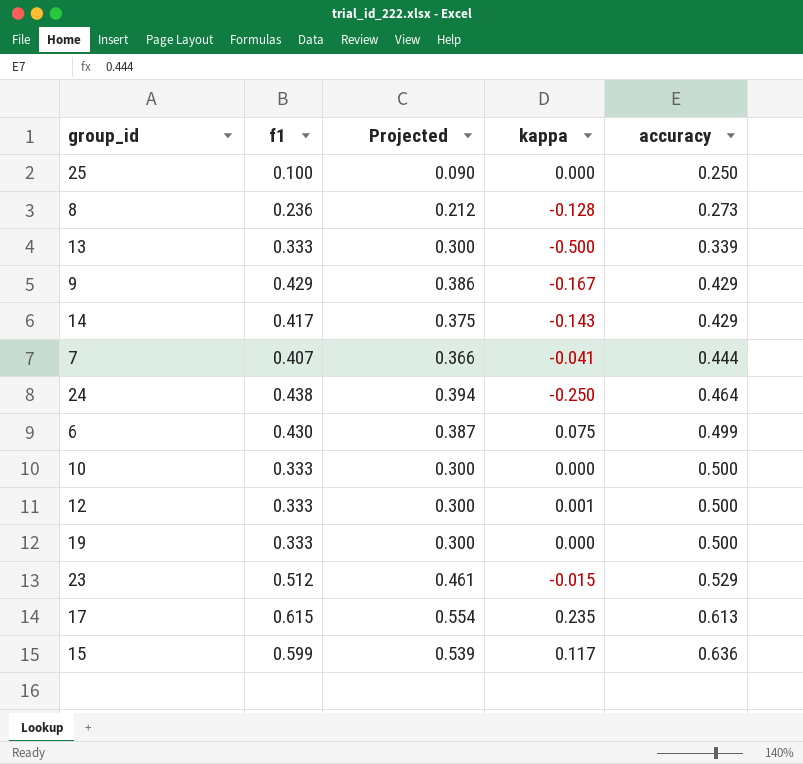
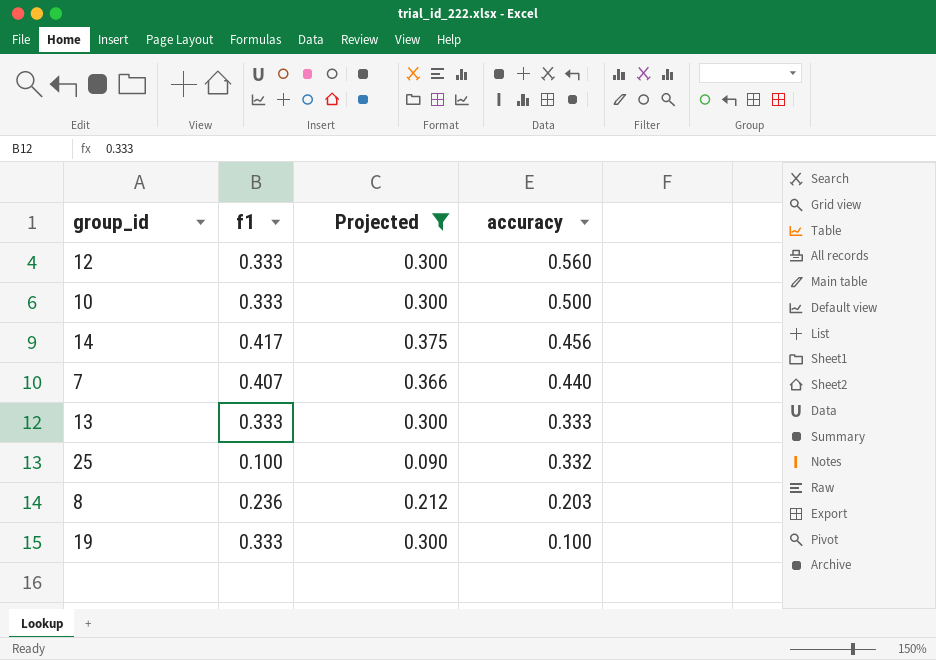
filter: none -> Projected <= 0.375
row order: accuracy ascending -> accuracy descending
column kappa | position: 4 -> none
12 | accuracy: 0.500 -> 0.560
14 | accuracy: 0.429 -> 0.456
7 | accuracy: 0.444 -> 0.440
13 | accuracy: 0.339 -> 0.333
25 | accuracy: 0.250 -> 0.332
8 | accuracy: 0.273 -> 0.203
19 | accuracy: 0.500 -> 0.100

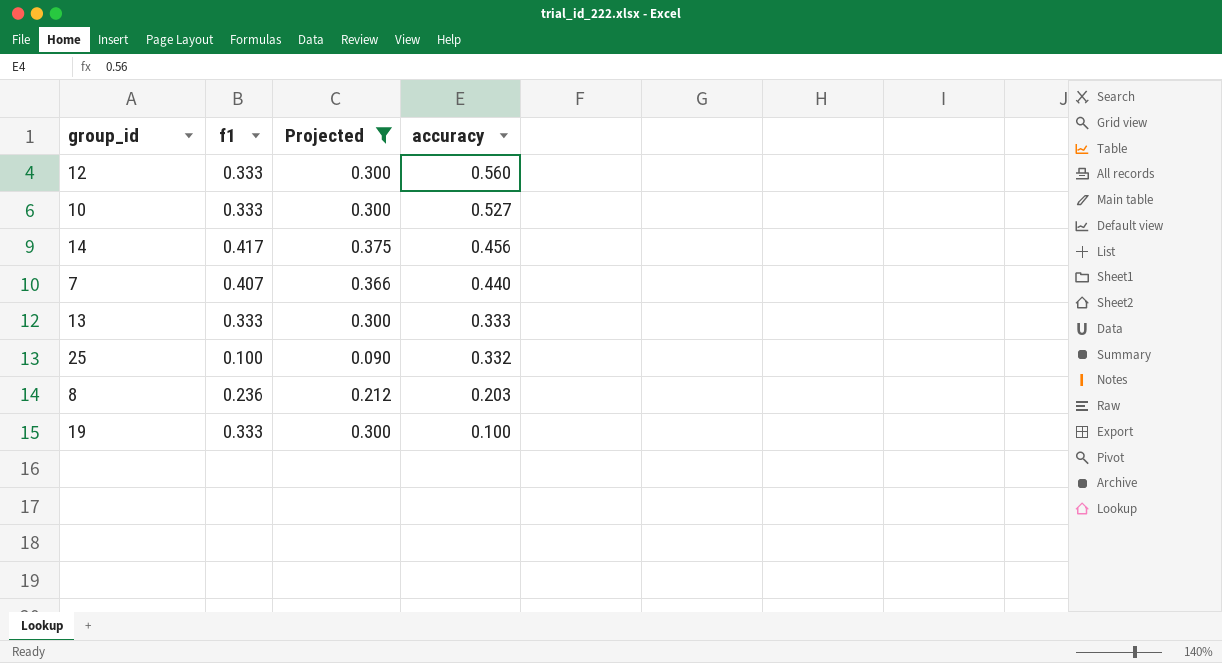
10 | accuracy: 0.500 -> 0.527

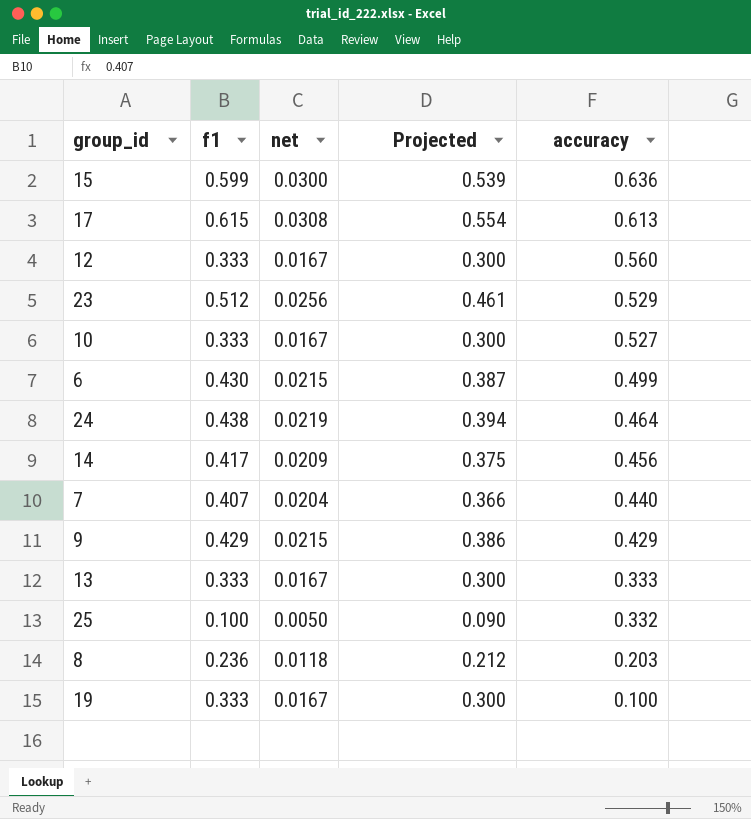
filter: Projected <= 0.375 -> none
column net | formula: none -> [f1] * 0.05

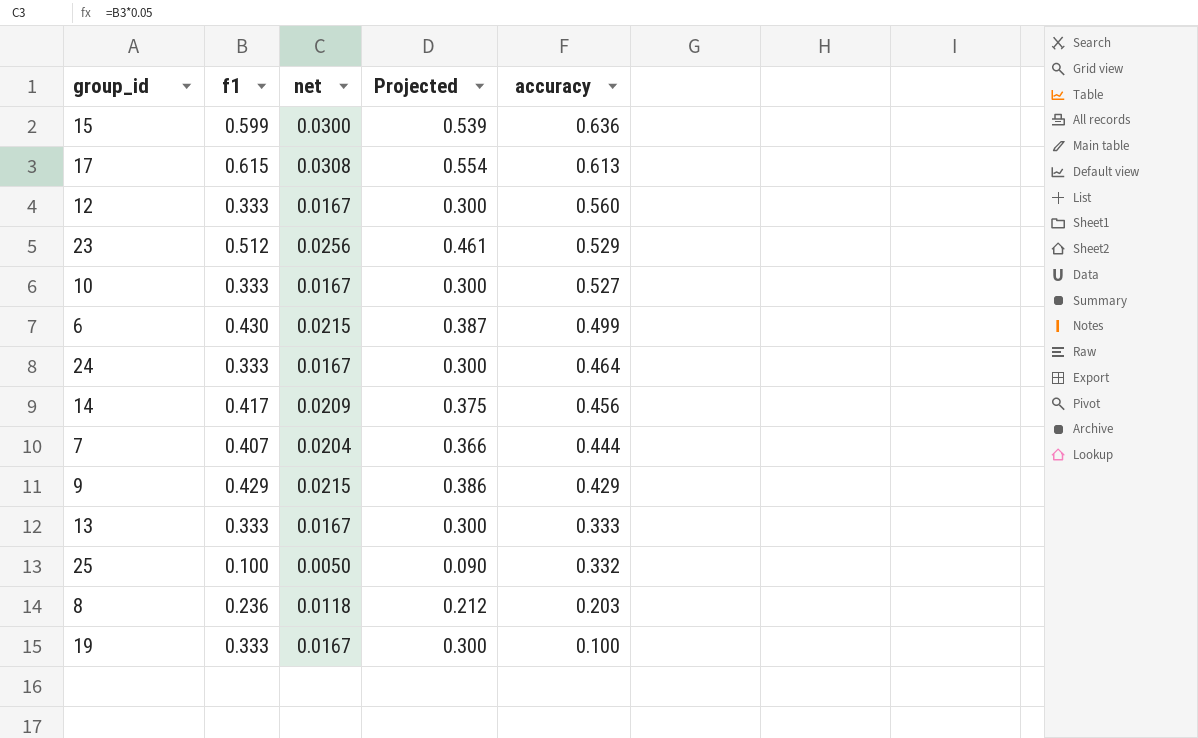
24 | f1: 0.438 -> 0.333
24 | net: 0.0219 -> 0.0167
24 | Projected: 0.394 -> 0.300
7 | accuracy: 0.440 -> 0.444

